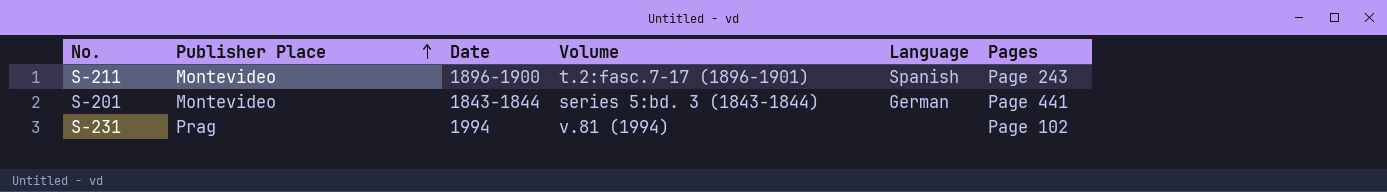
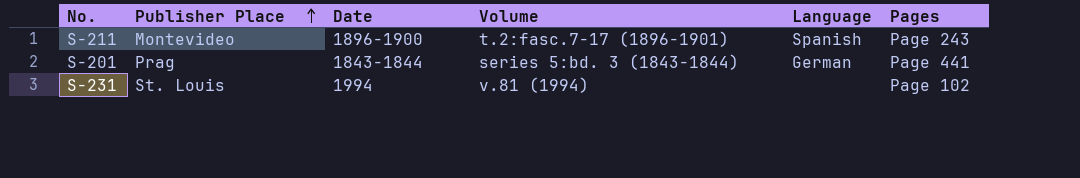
S-201 | Publisher Place: Montevideo -> Prag
S-231 | Publisher Place: Prag -> St. Louis

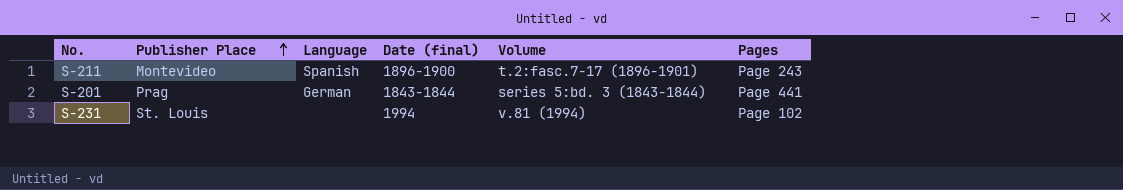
column Language | position: 5 -> 3
column name: Date -> Date (final)

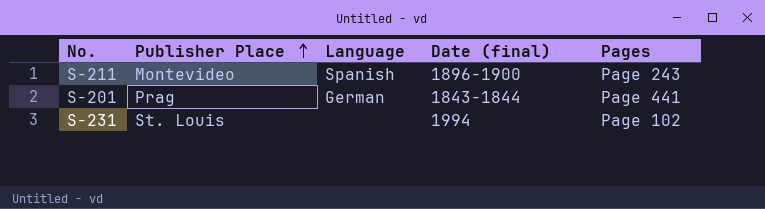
column Volume | position: 5 -> none

